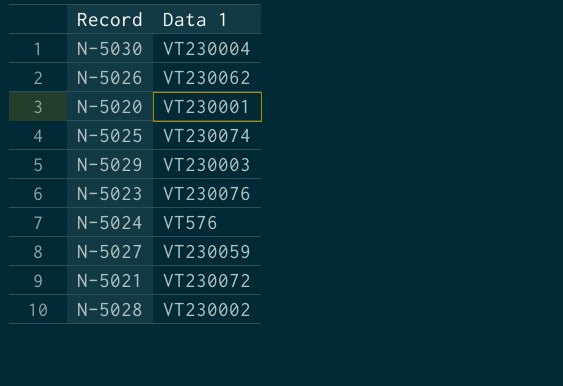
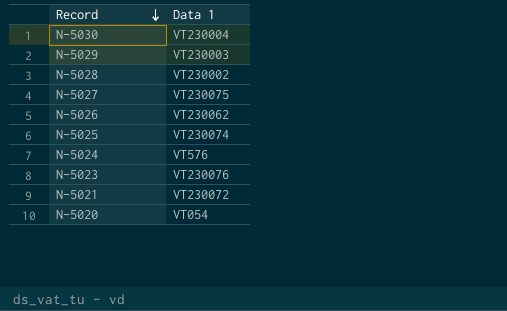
row order: none -> Record descending
N-5027 | Data 1: VT230059 -> VT230075
N-5020 | Data 1: VT230001 -> VT054

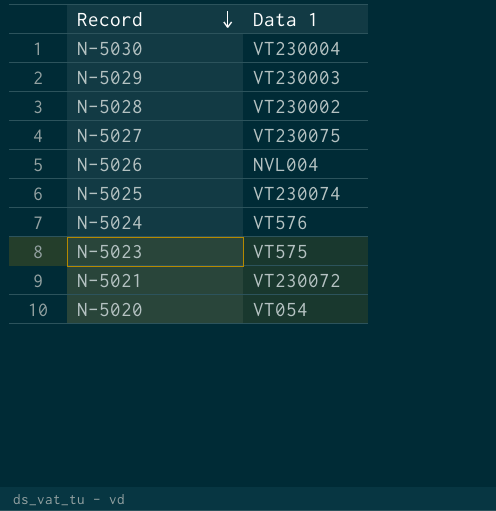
N-5026 | Data 1: VT230062 -> NVL004
N-5023 | Data 1: VT230076 -> VT575

